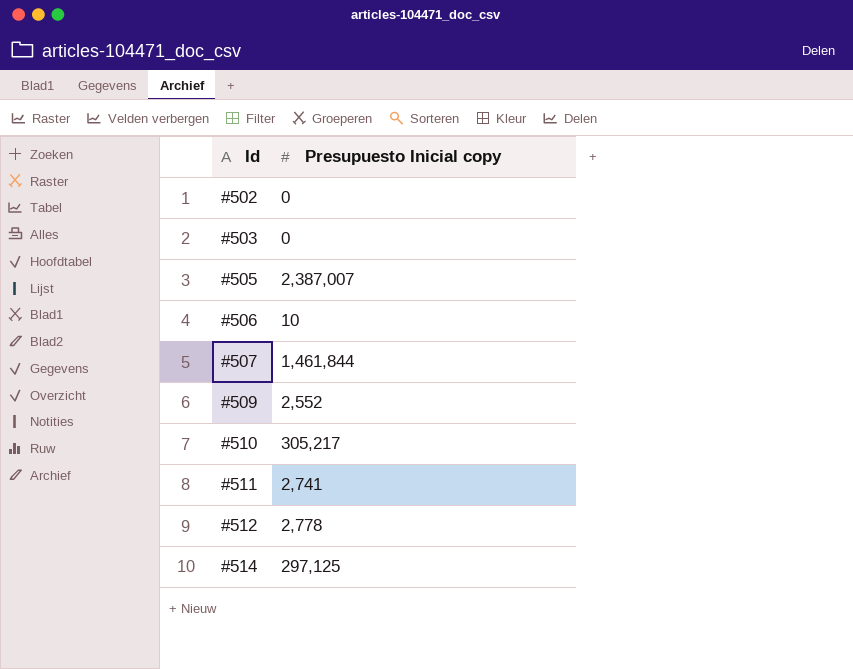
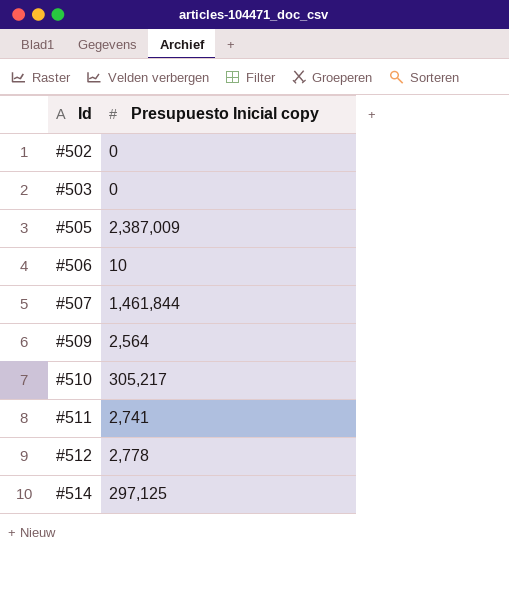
#505 | Presupuesto Inicial copy: 2,387,007 -> 2,387,009
#509 | Presupuesto Inicial copy: 2,552 -> 2,564

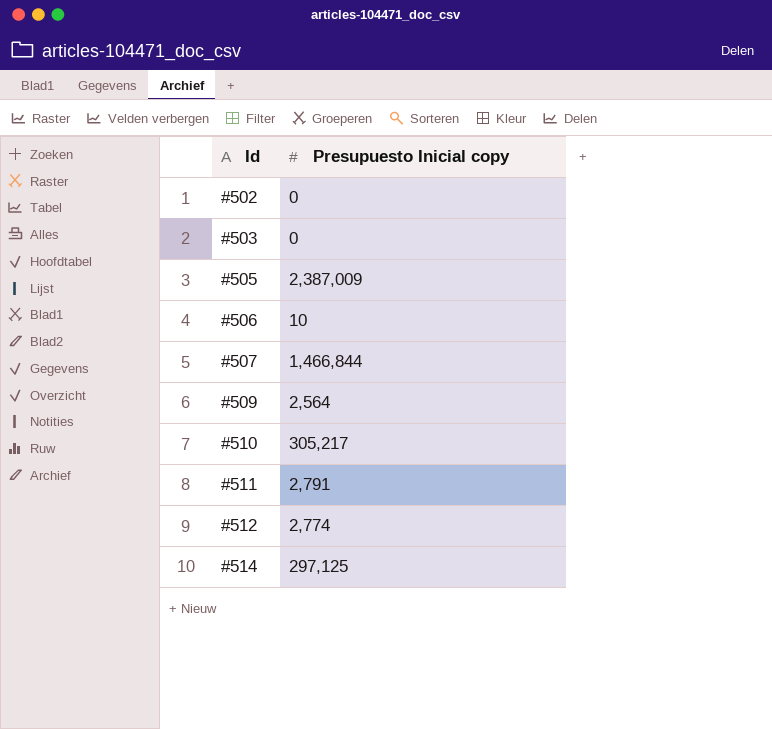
#507 | Presupuesto Inicial copy: 1,461,844 -> 1,466,844
#511 | Presupuesto Inicial copy: 2,741 -> 2,791
#512 | Presupuesto Inicial copy: 2,778 -> 2,774

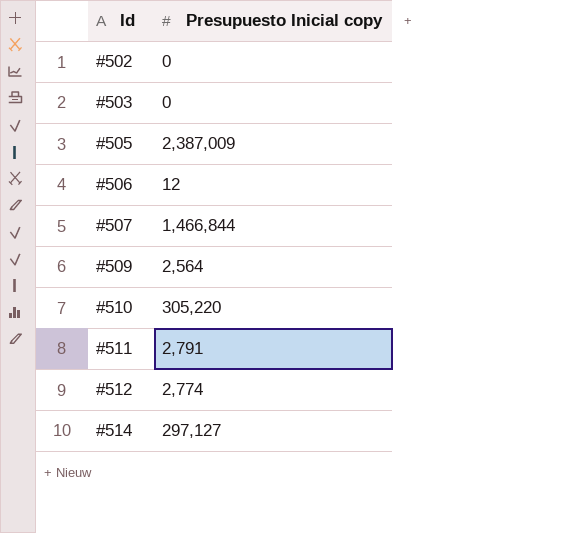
#506 | Presupuesto Inicial copy: 10 -> 12
#510 | Presupuesto Inicial copy: 305,217 -> 305,220
#514 | Presupuesto Inicial copy: 297,125 -> 297,127

